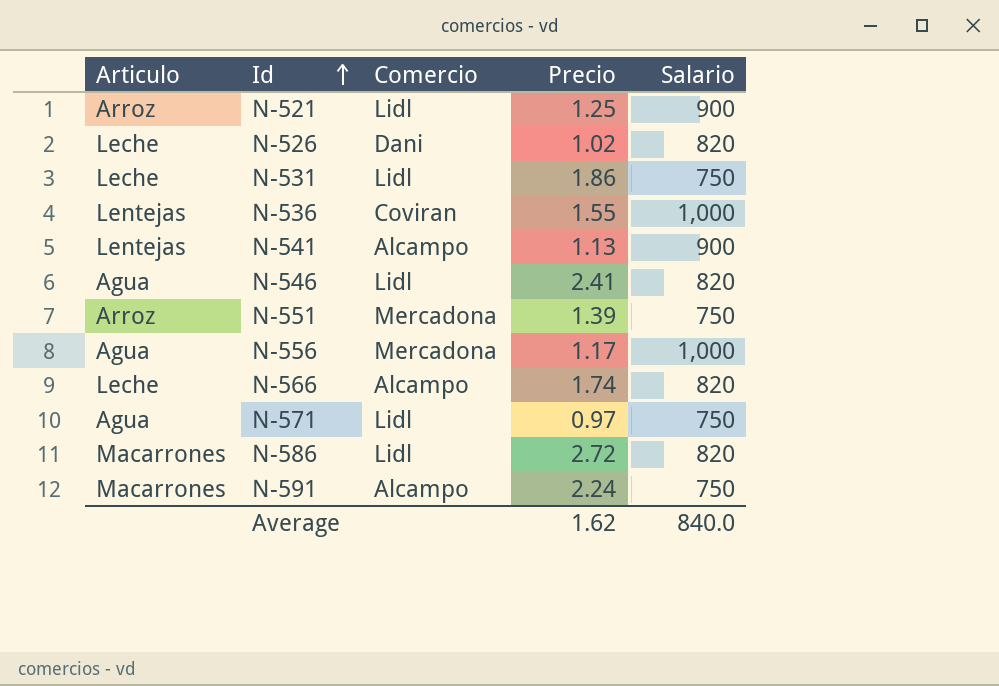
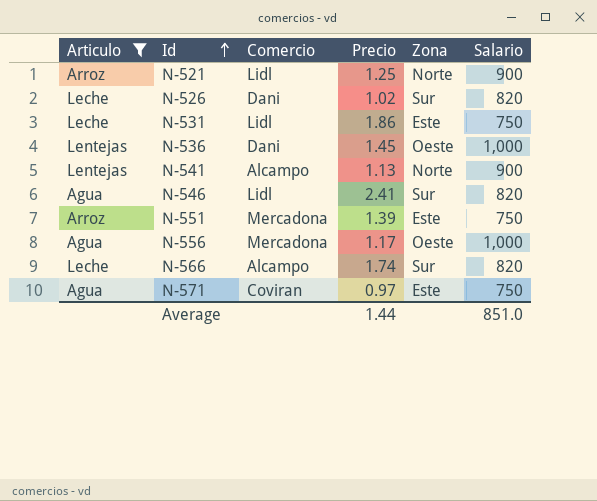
filter: none -> Articulo != Macarrones
column Zona | position: none -> 5
N-536 | Comercio: Coviran -> Dani
N-536 | Precio: 1.55 -> 1.45
N-571 | Comercio: Lidl -> Coviran
Average | Precio: 1.62 -> 1.44
Average | Salario: 840.0 -> 851.0

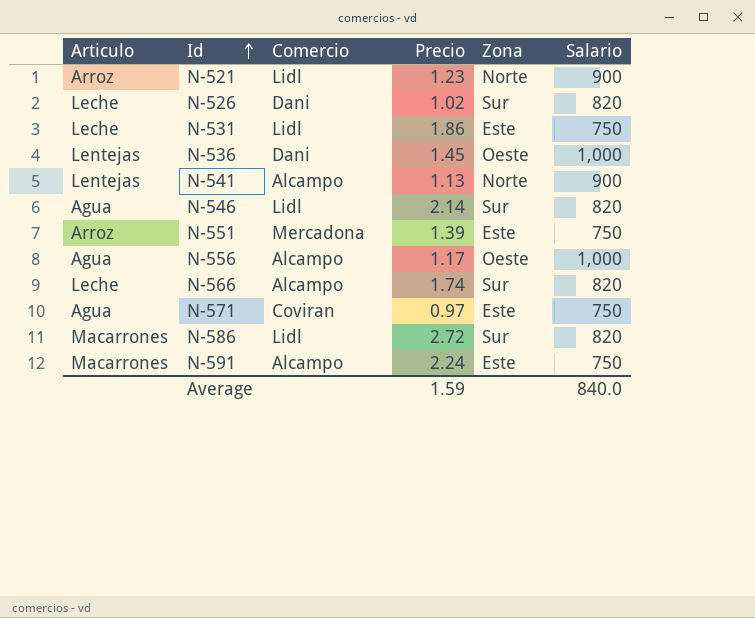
filter: Articulo != Macarrones -> none
N-521 | Precio: 1.25 -> 1.23
N-546 | Precio: 2.41 -> 2.14
N-556 | Comercio: Mercadona -> Alcampo
Average | Precio: 1.44 -> 1.59
Average | Salario: 851.0 -> 840.0

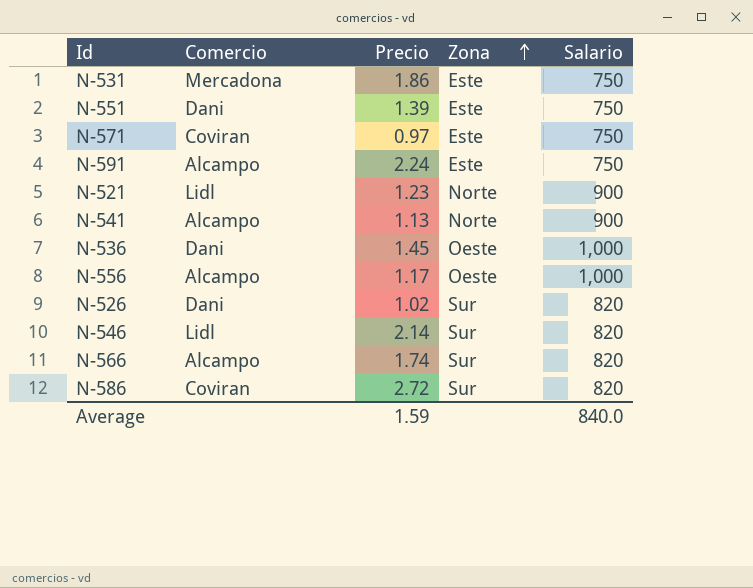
row order: Id ascending -> Zona ascending
column Articulo | position: 1 -> none
N-531 | Comercio: Lidl -> Mercadona
N-551 | Comercio: Mercadona -> Dani
N-586 | Comercio: Lidl -> Coviran

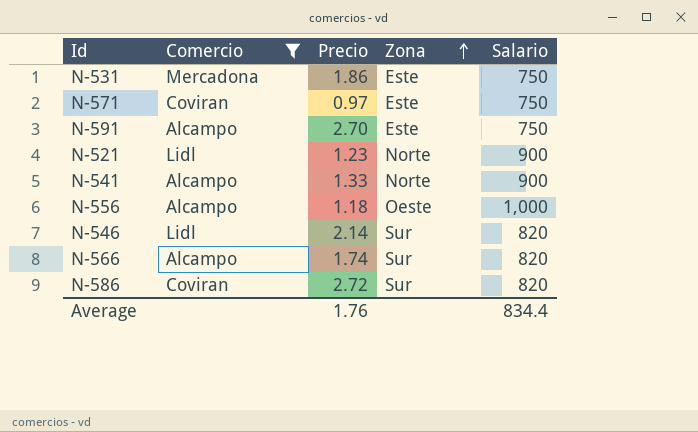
filter: none -> Comercio != Dani
N-591 | Precio: 2.24 -> 2.70
N-541 | Precio: 1.13 -> 1.33
N-556 | Precio: 1.17 -> 1.18
Average | Precio: 1.59 -> 1.76
Average | Salario: 840.0 -> 834.4

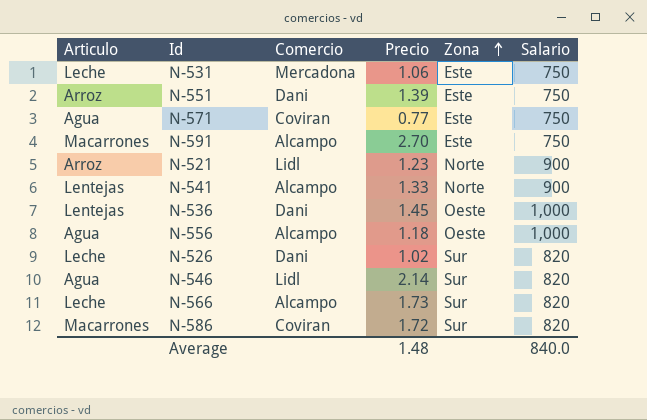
filter: Comercio != Dani -> none
column Articulo | position: none -> 1
N-531 | Precio: 1.86 -> 1.06
N-571 | Precio: 0.97 -> 0.77
N-566 | Precio: 1.74 -> 1.73
N-586 | Precio: 2.72 -> 1.72
Average | Precio: 1.76 -> 1.48
Average | Salario: 834.4 -> 840.0

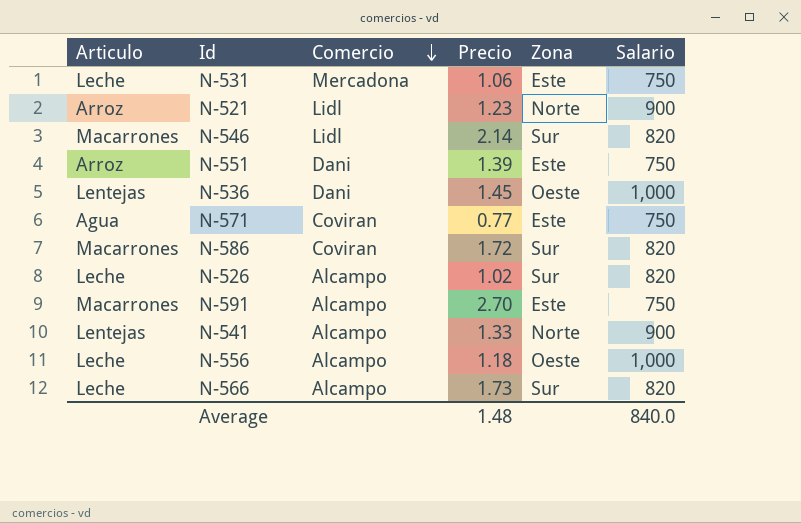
row order: Zona ascending -> Comercio descending
N-546 | Articulo: Agua -> Macarrones
N-526 | Comercio: Dani -> Alcampo
N-556 | Articulo: Agua -> Leche

